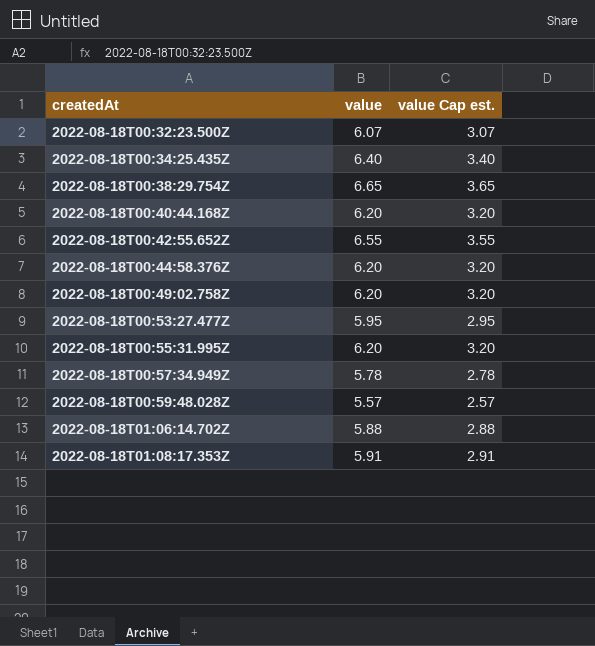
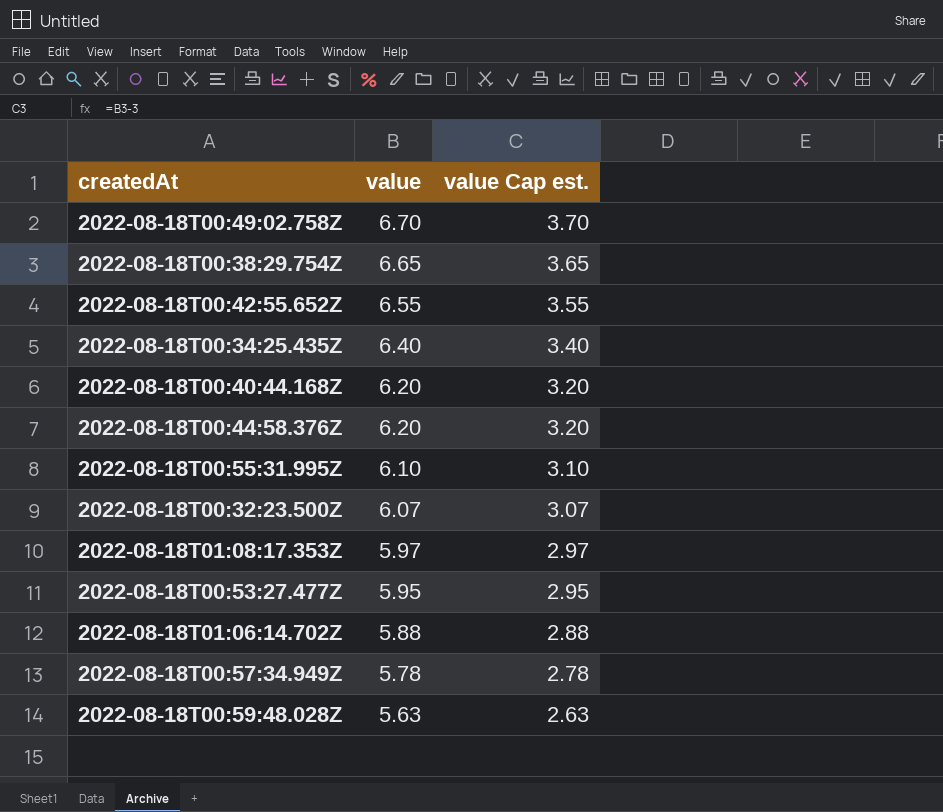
row order: createdAt ascending -> value descending
2022-08-18T00:49:02.758Z | value: 6.20 -> 6.70
2022-08-18T00:49:02.758Z | value Cap est.: 3.20 -> 3.70
2022-08-18T00:55:31.995Z | value: 6.20 -> 6.10
2022-08-18T00:55:31.995Z | value Cap est.: 3.20 -> 3.10
2022-08-18T01:08:17.353Z | value: 5.91 -> 5.97
2022-08-18T01:08:17.353Z | value Cap est.: 2.91 -> 2.97
2022-08-18T00:59:48.028Z | value: 5.57 -> 5.63
2022-08-18T00:59:48.028Z | value Cap est.: 2.57 -> 2.63

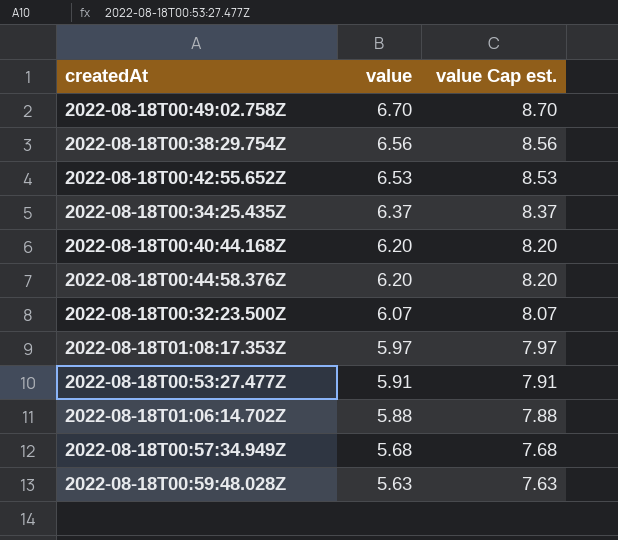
column value Cap est. | formula: [value] - 3 -> [value] + 2
row 2022-08-18T00:55:31.995Z: 6.10 | 3.10 -> none
2022-08-18T00:38:29.754Z | value: 6.65 -> 6.56
2022-08-18T00:42:55.652Z | value: 6.55 -> 6.53
2022-08-18T00:34:25.435Z | value: 6.40 -> 6.37
2022-08-18T00:53:27.477Z | value: 5.95 -> 5.91
2022-08-18T00:57:34.949Z | value: 5.78 -> 5.68

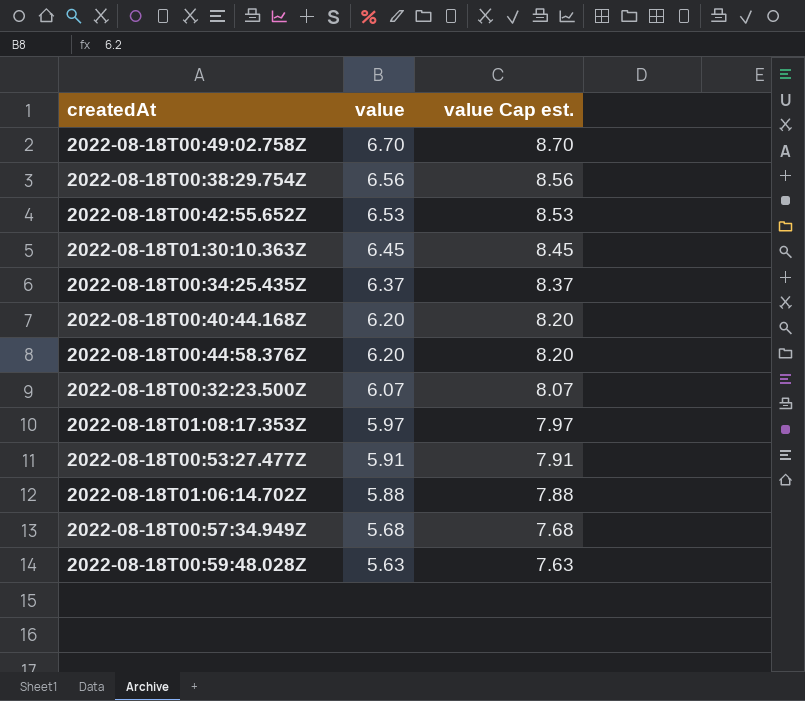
row 2022-08-18T01:30:10.363Z: none -> 6.45 | 8.45

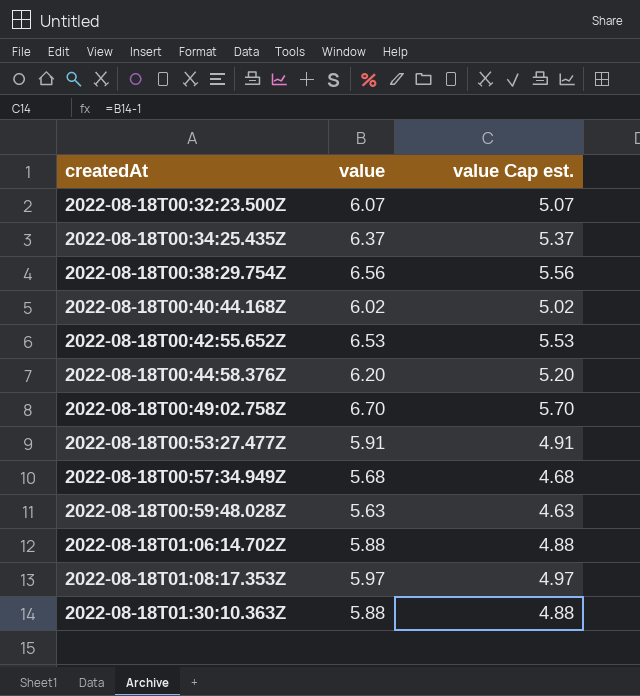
row order: value descending -> createdAt ascending
column value Cap est. | formula: [value] + 2 -> [value] - 1
2022-08-18T00:40:44.168Z | value: 6.20 -> 6.02
2022-08-18T01:30:10.363Z | value: 6.45 -> 5.88

